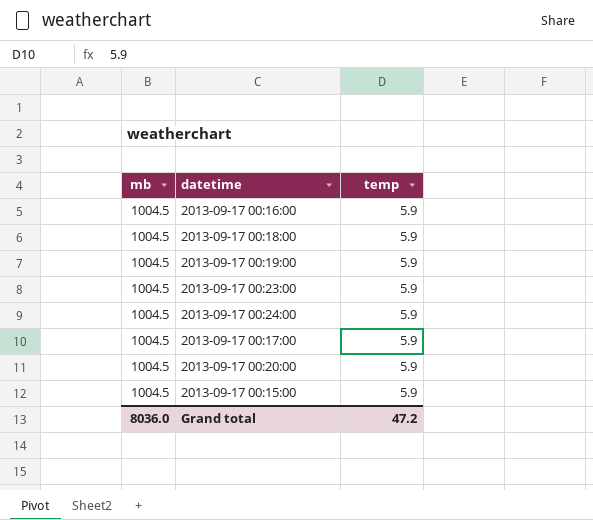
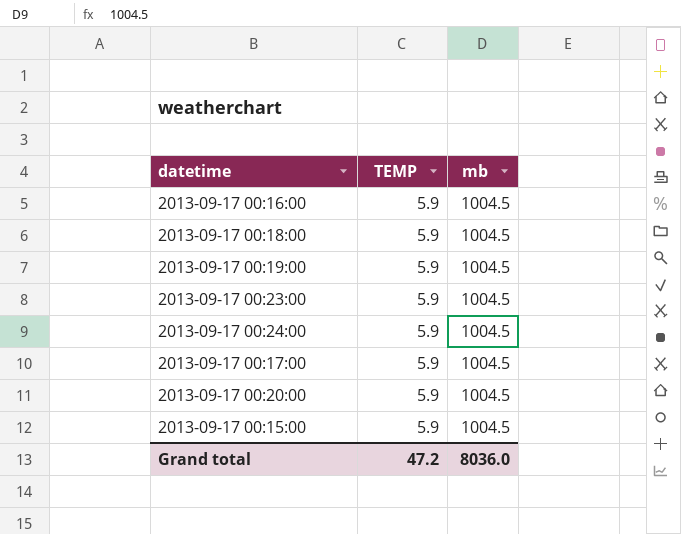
column name: temp -> TEMP
column mb | position: 1 -> 3

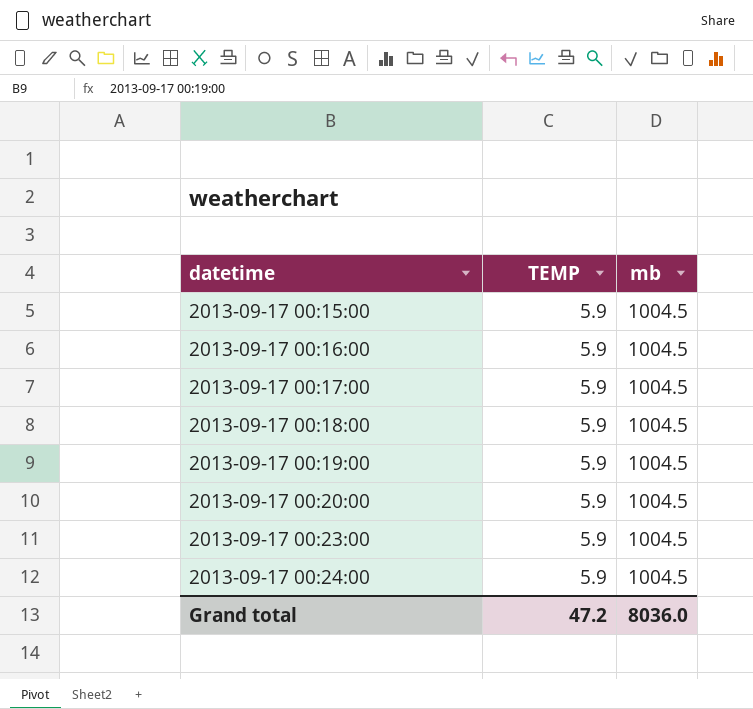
row order: none -> datetime ascending

